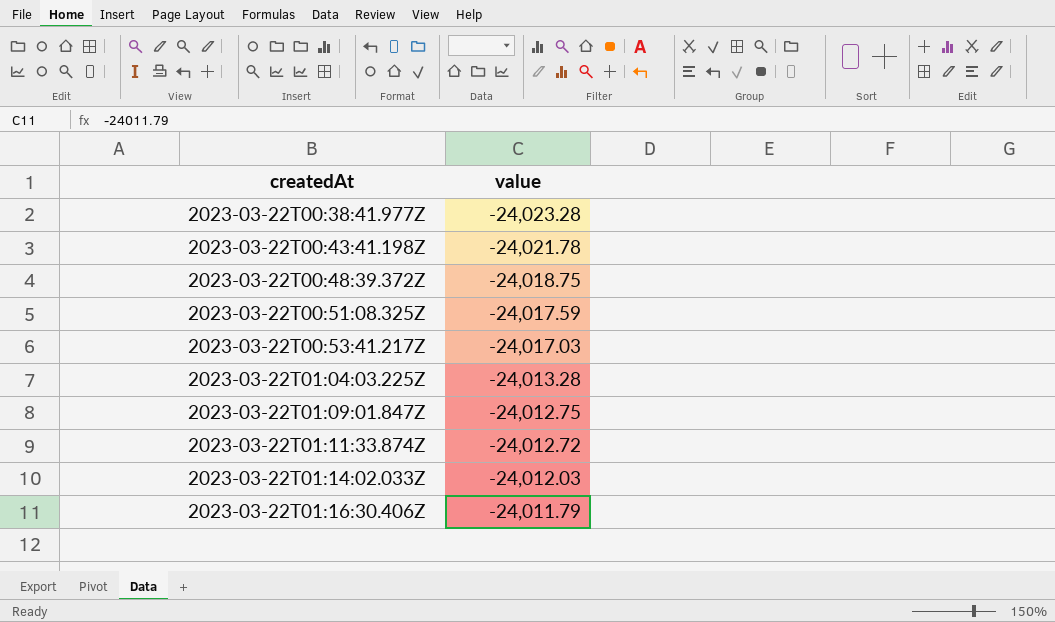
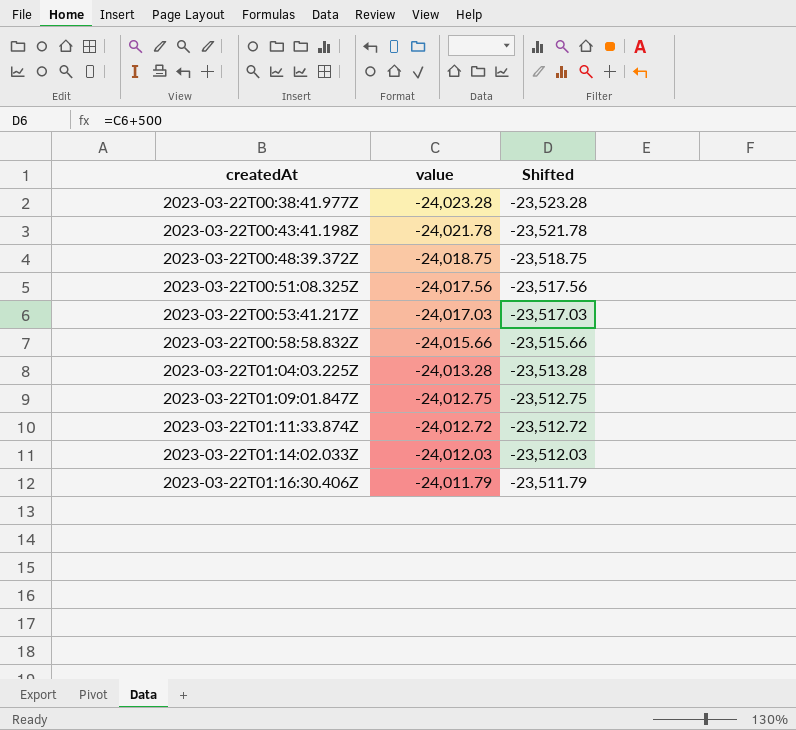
column Shifted | formula: none -> [value] + 500
2023-03-22T00:51:08.325Z | value: -24,017.59 -> -24,017.56
row 2023-03-22T00:58:58.832Z: none -> -24,015.66 | -23,515.66

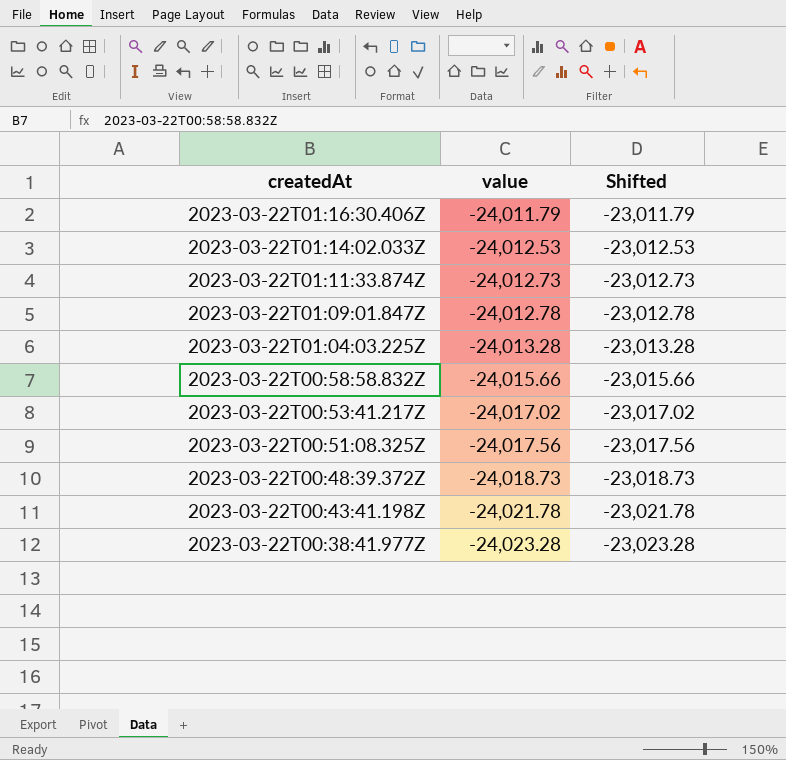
row order: createdAt ascending -> createdAt descending
column Shifted | formula: [value] + 500 -> [value] + 1000
2023-03-22T01:14:02.033Z | value: -24,012.03 -> -24,012.53
2023-03-22T01:11:33.874Z | value: -24,012.72 -> -24,012.73
2023-03-22T01:09:01.847Z | value: -24,012.75 -> -24,012.78
2023-03-22T00:53:41.217Z | value: -24,017.03 -> -24,017.02
2023-03-22T00:48:39.372Z | value: -24,018.75 -> -24,018.73

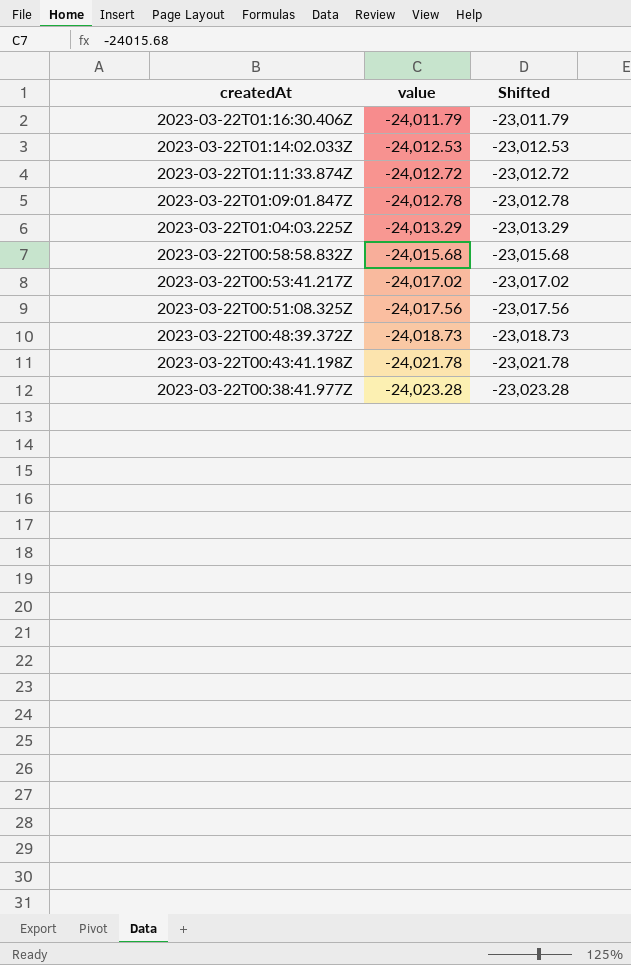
2023-03-22T01:11:33.874Z | value: -24,012.73 -> -24,012.72
2023-03-22T01:11:33.874Z | Shifted: -23,012.73 -> -23,012.72
2023-03-22T01:04:03.225Z | value: -24,013.28 -> -24,013.29
2023-03-22T01:04:03.225Z | Shifted: -23,013.28 -> -23,013.29
2023-03-22T00:58:58.832Z | value: -24,015.66 -> -24,015.68
2023-03-22T00:58:58.832Z | Shifted: -23,015.66 -> -23,015.68

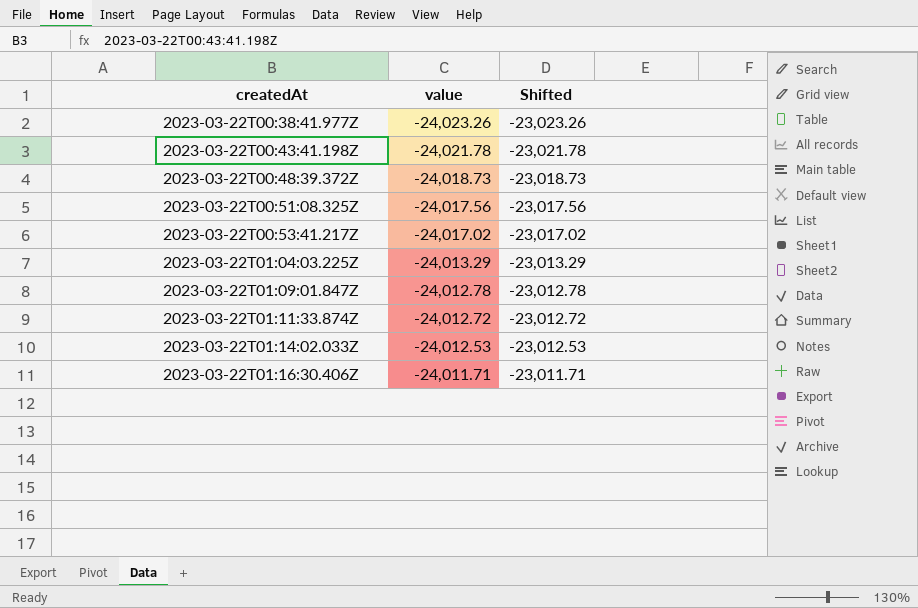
row order: createdAt descending -> createdAt ascending
row 2023-03-22T00:58:58.832Z: -24,015.68 | -23,015.68 -> none
2023-03-22T00:38:41.977Z | value: -24,023.28 -> -24,023.26
2023-03-22T00:38:41.977Z | Shifted: -23,023.28 -> -23,023.26
2023-03-22T01:16:30.406Z | value: -24,011.79 -> -24,011.71
2023-03-22T01:16:30.406Z | Shifted: -23,011.79 -> -23,011.71

